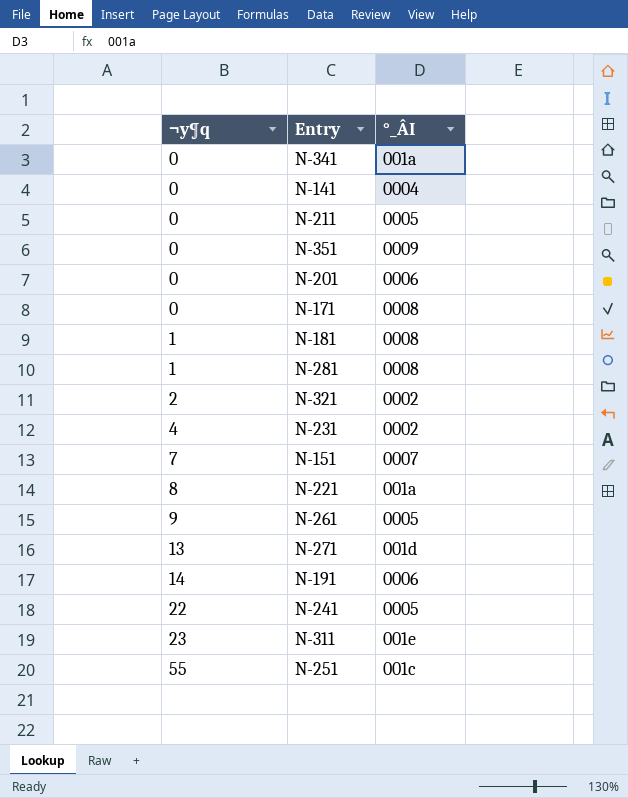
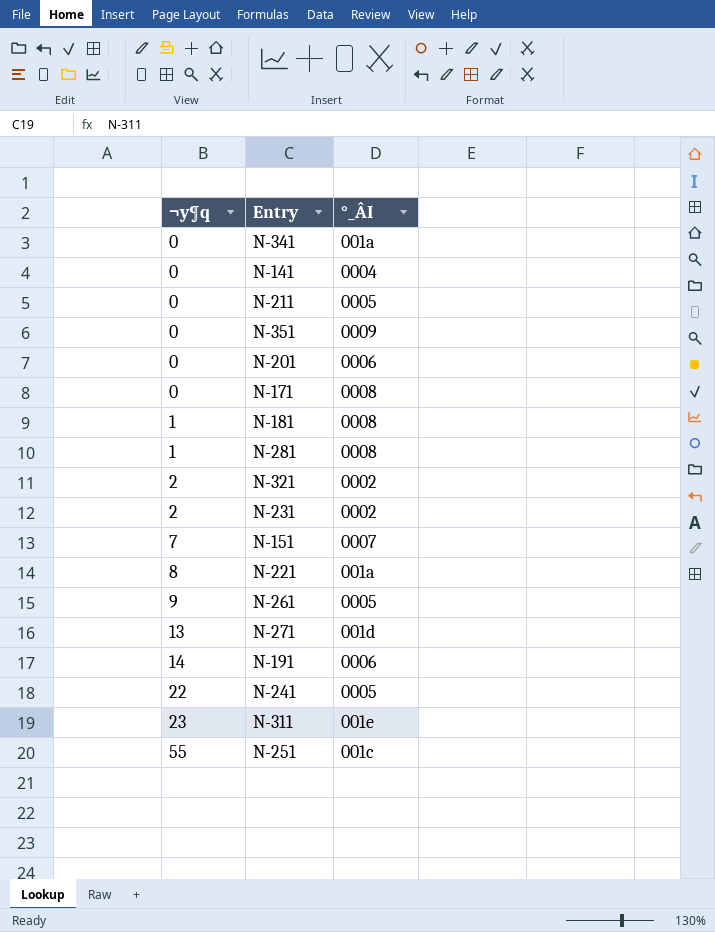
N-231 | ¬y¶q: 4 -> 2

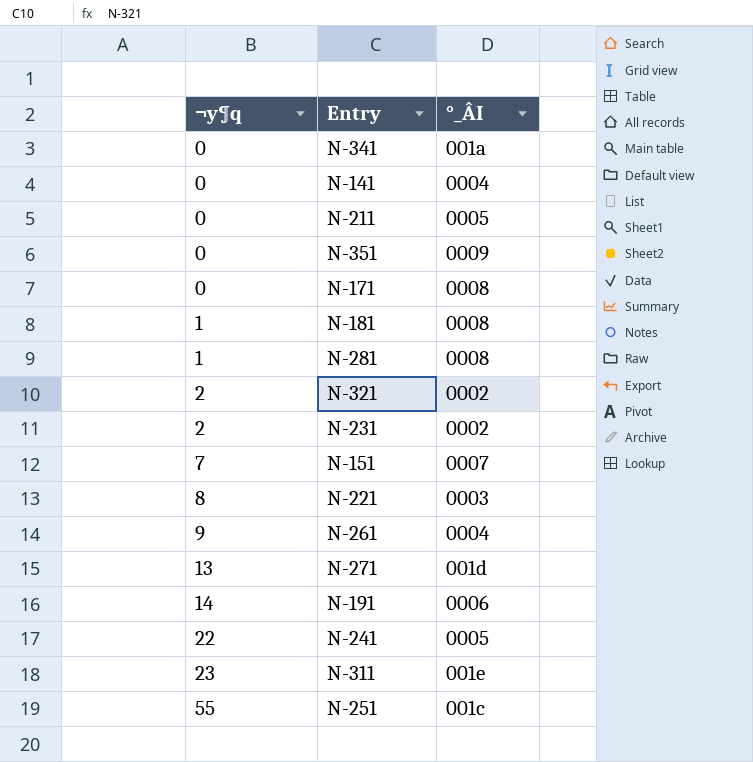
row N-201: 0 | 0006 -> none
N-221 | °_ÂI: 001a -> 0003
N-261 | °_ÂI: 0005 -> 0004

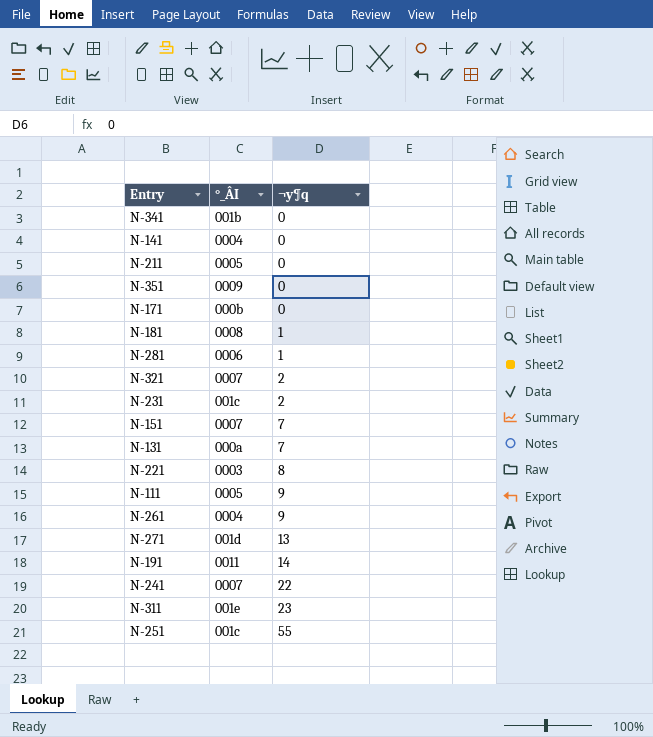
column ¬y¶q | position: 1 -> 3
N-341 | °_ÂI: 001a -> 001b
N-171 | °_ÂI: 0008 -> 000b
N-281 | °_ÂI: 0008 -> 0006
N-321 | °_ÂI: 0002 -> 0007
N-231 | °_ÂI: 0002 -> 001c
row N-131: none -> 000a | 7
row N-111: none -> 0005 | 9
N-191 | °_ÂI: 0006 -> 0011
N-241 | °_ÂI: 0005 -> 0007

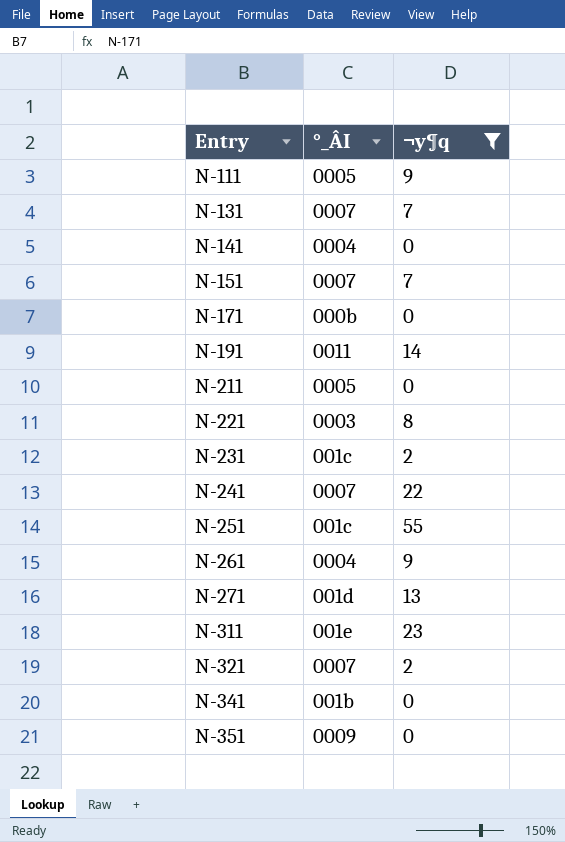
filter: none -> ¬y¶q != 1
row order: ¬y¶q ascending -> Entry ascending
N-131 | °_ÂI: 000a -> 0007

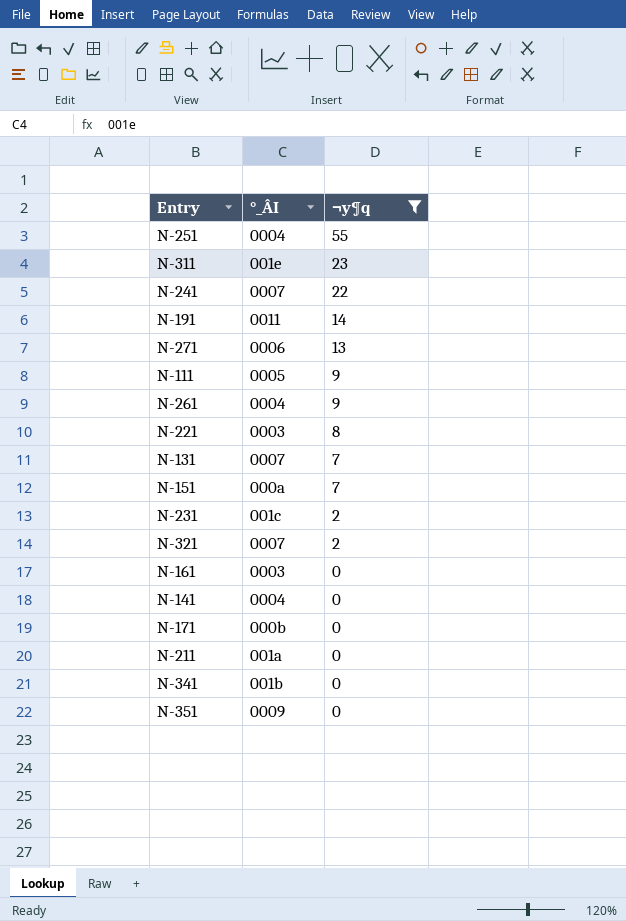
row order: Entry ascending -> ¬y¶q descending
N-251 | °_ÂI: 001c -> 0004
N-271 | °_ÂI: 001d -> 0006
N-151 | °_ÂI: 0007 -> 000a
row N-161: none -> 0003 | 0
N-211 | °_ÂI: 0005 -> 001a

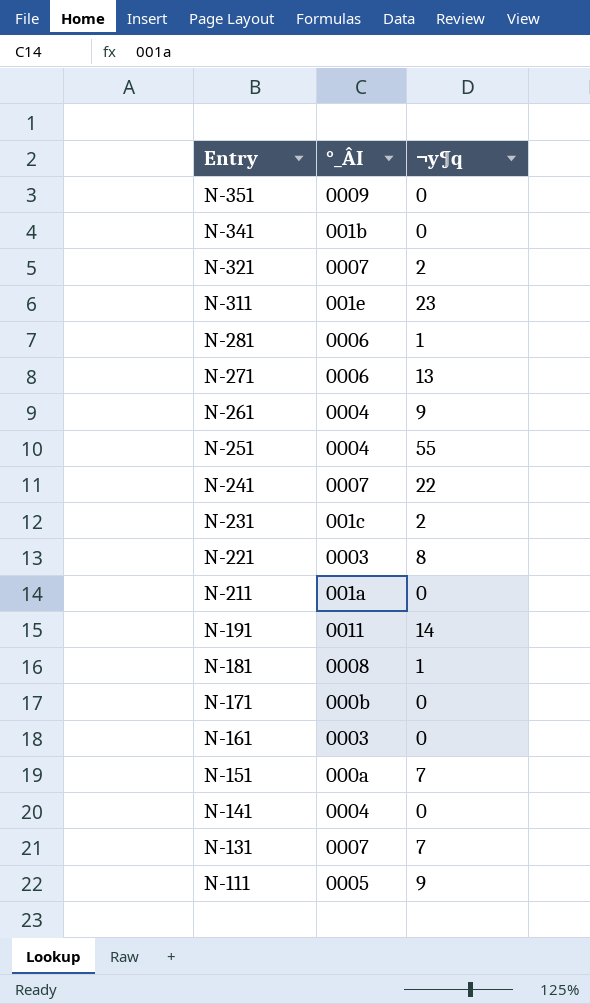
filter: ¬y¶q != 1 -> none
row order: ¬y¶q descending -> Entry descending

